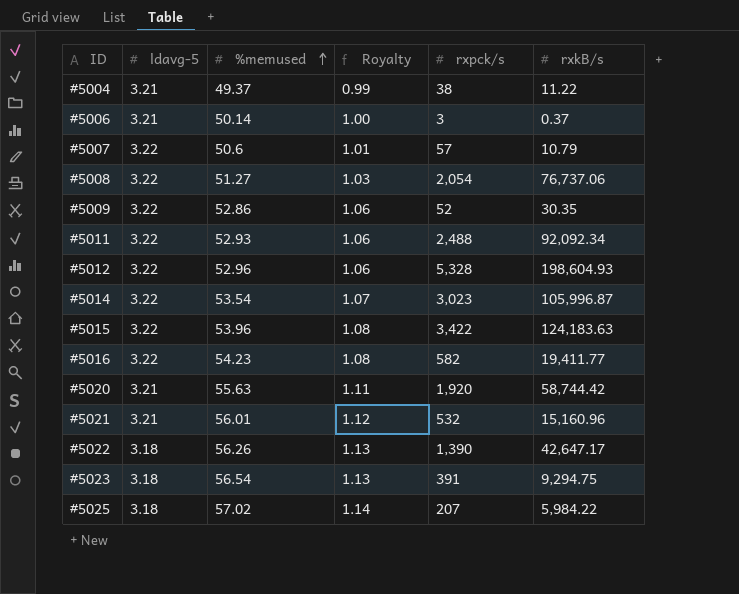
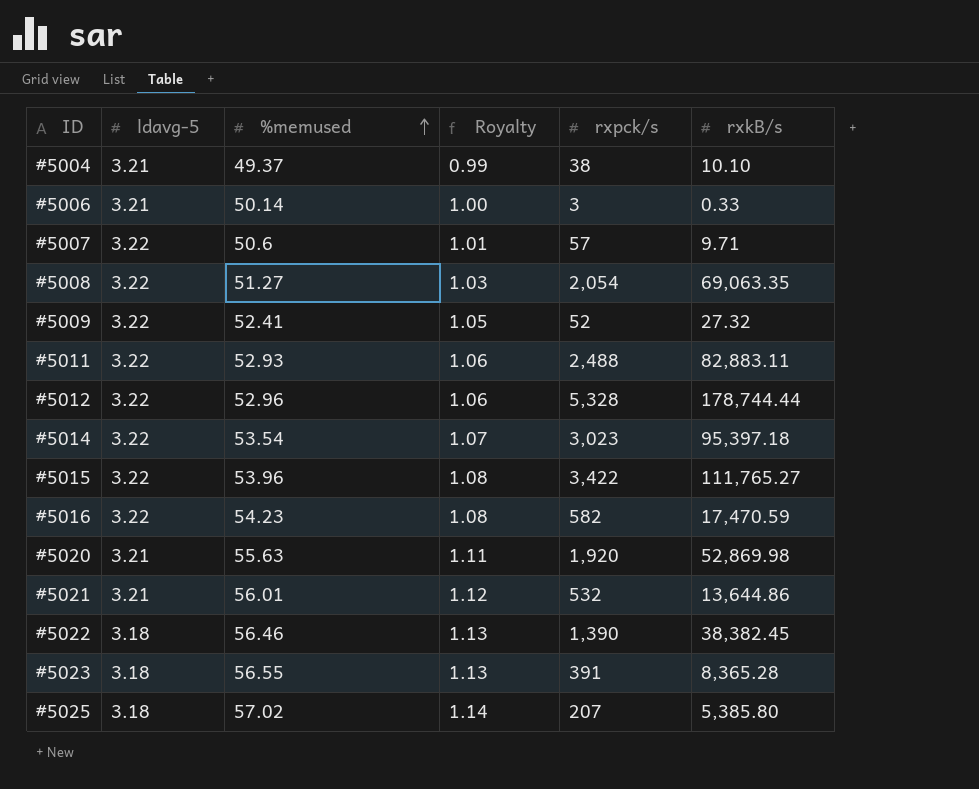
#5004 | rxkB/s: 11.22 -> 10.10
#5006 | rxkB/s: 0.37 -> 0.33
#5007 | rxkB/s: 10.79 -> 9.71
#5008 | rxkB/s: 76,737.06 -> 69,063.35
#5009 | %memused: 52.86 -> 52.41
#5009 | Royalty: 1.06 -> 1.05
#5009 | rxkB/s: 30.35 -> 27.32
#5011 | rxkB/s: 92,092.34 -> 82,883.11
#5012 | rxkB/s: 198,604.93 -> 178,744.44
#5014 | rxkB/s: 105,996.87 -> 95,397.18
#5015 | rxkB/s: 124,183.63 -> 111,765.27
#5016 | rxkB/s: 19,411.77 -> 17,470.59
#5020 | rxkB/s: 58,744.42 -> 52,869.98
#5021 | rxkB/s: 15,160.96 -> 13,644.86
#5022 | %memused: 56.26 -> 56.46
#5022 | rxkB/s: 42,647.17 -> 38,382.45
#5023 | %memused: 56.54 -> 56.55
#5023 | rxkB/s: 9,294.75 -> 8,365.28
#5025 | rxkB/s: 5,984.22 -> 5,385.80

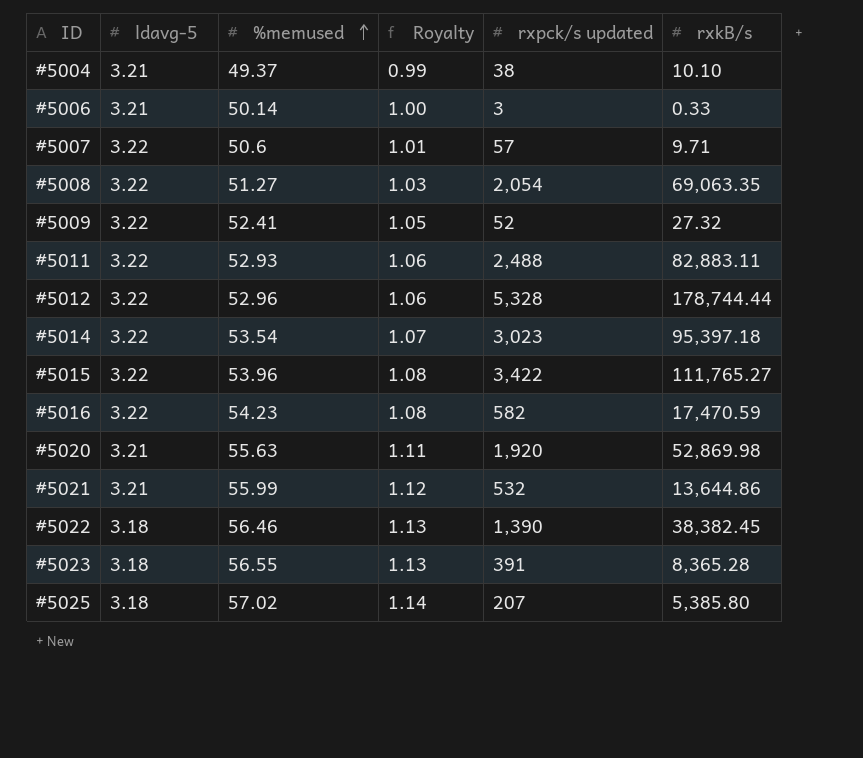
column name: rxpck/s -> rxpck/s updated
#5021 | %memused: 56.01 -> 55.99

